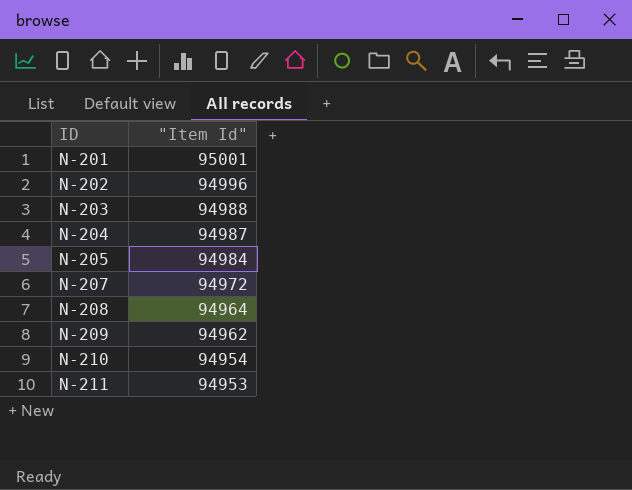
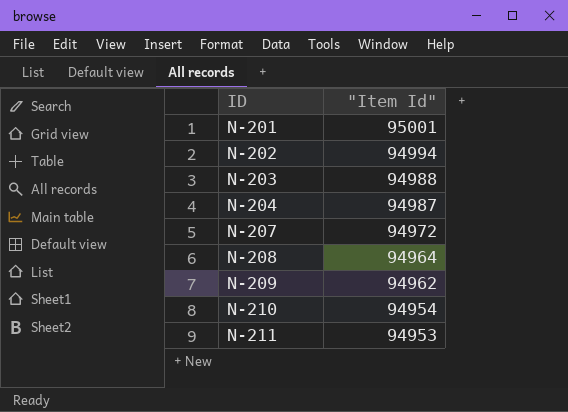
row N-205: 94984 -> none
N-202 | "Item Id": 94996 -> 94994

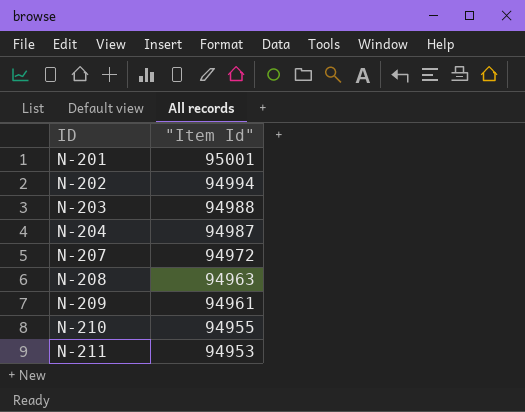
N-208 | "Item Id": 94964 -> 94963
N-209 | "Item Id": 94962 -> 94961
N-210 | "Item Id": 94954 -> 94955

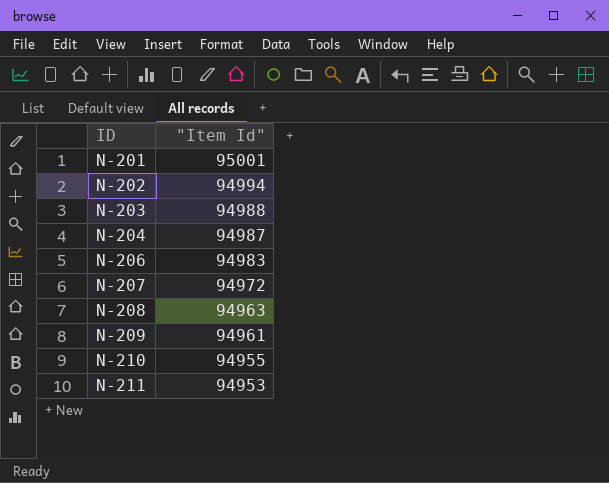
row N-206: none -> 94983

